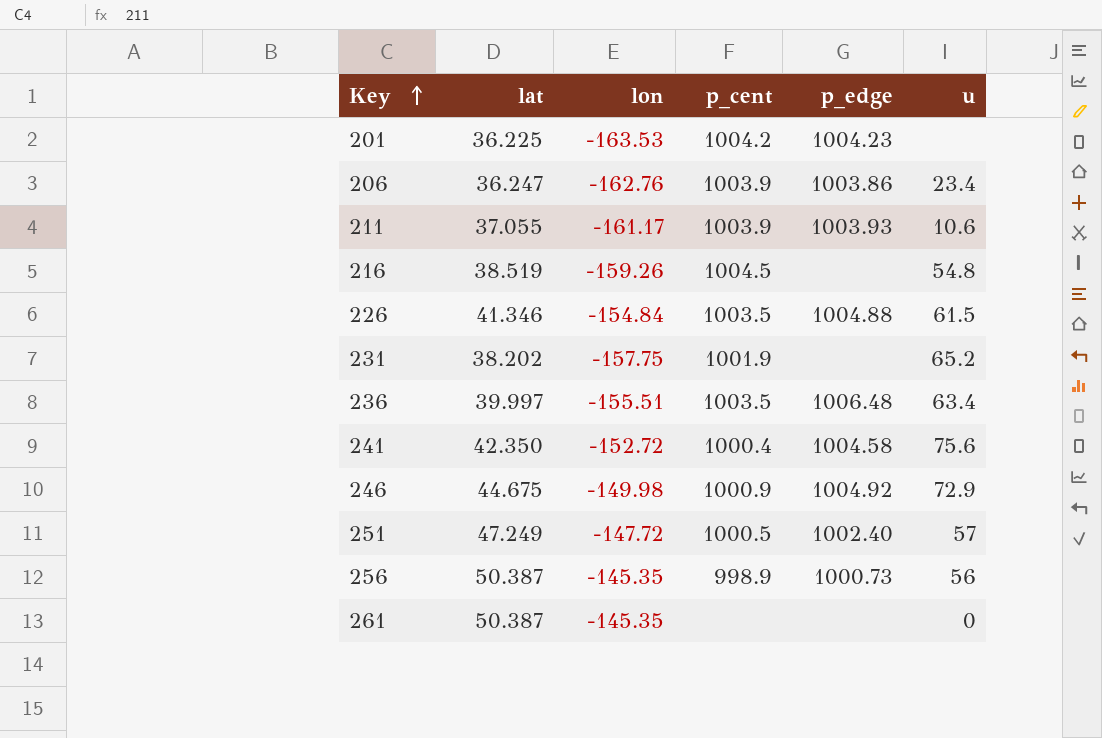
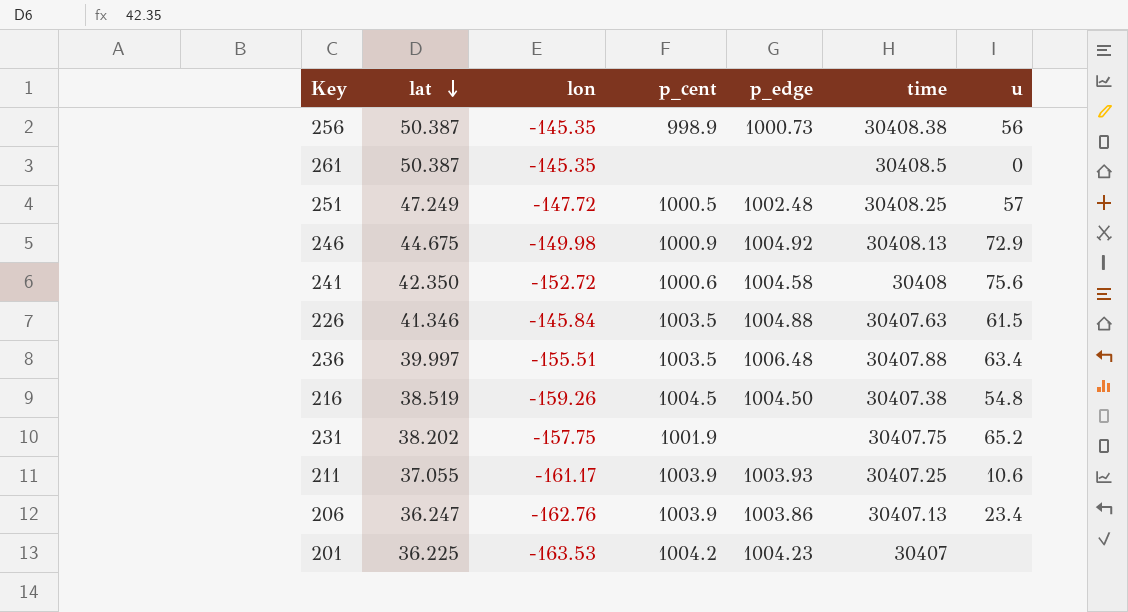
row order: Key ascending -> lat descending
column time | position: none -> 6
251 | p_edge: 1002.40 -> 1002.48
241 | p_cent: 1000.4 -> 1000.6
226 | lon: -154.84 -> -145.84
216 | p_edge: none -> 1004.50

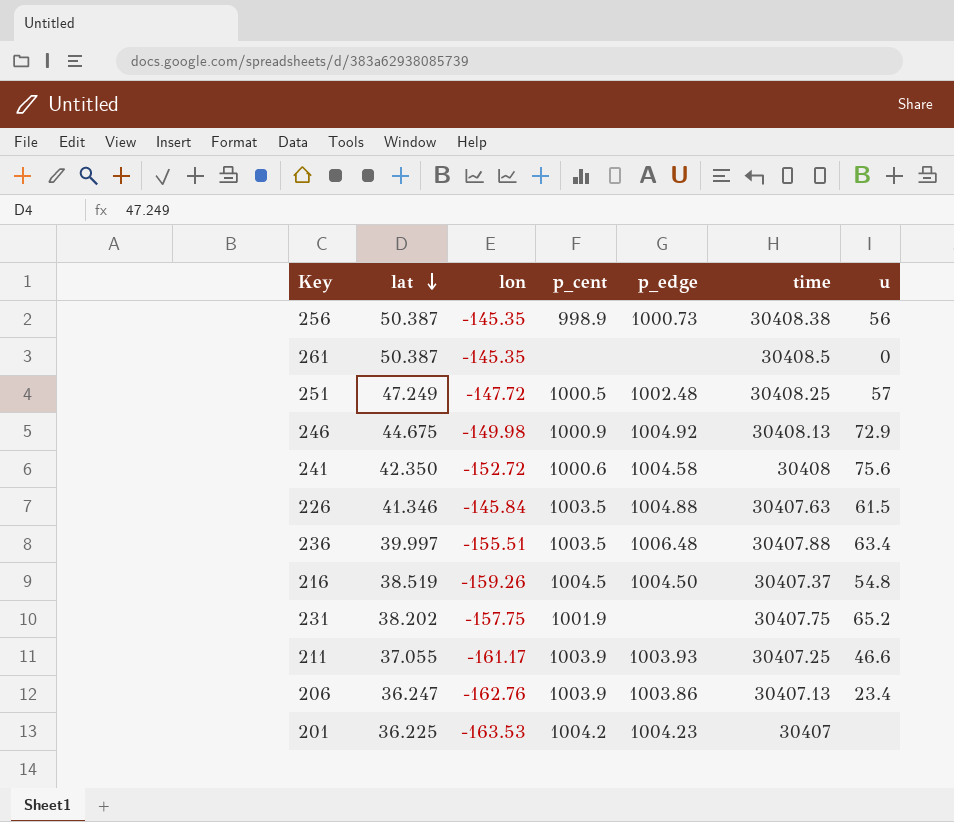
216 | time: 30407.38 -> 30407.37
211 | u: 10.6 -> 46.6

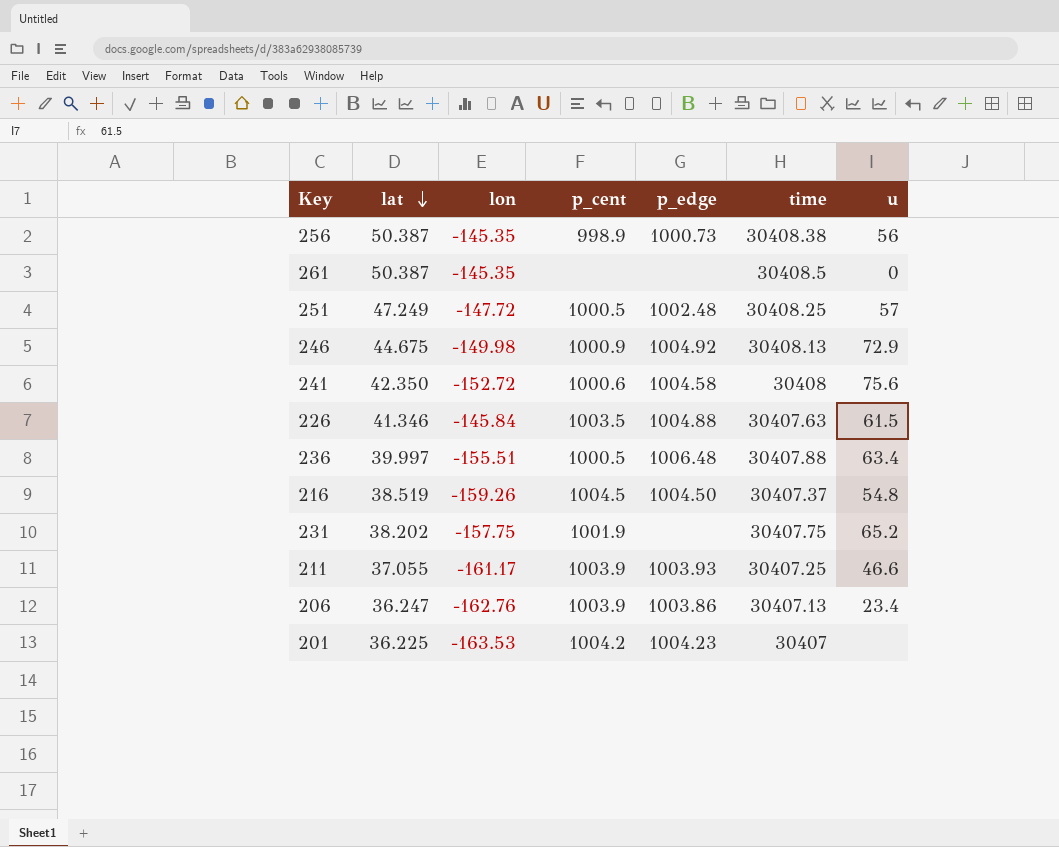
236 | p_cent: 1003.5 -> 1000.5

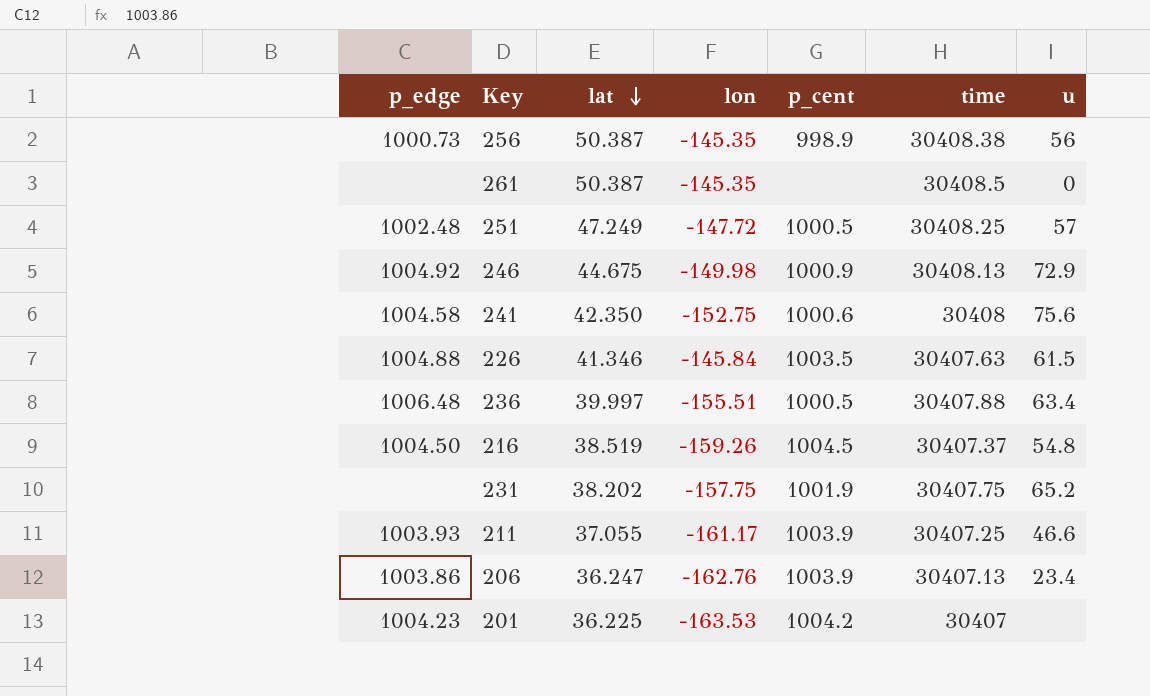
column p_edge | position: 5 -> 1
241 | lon: -152.72 -> -152.75

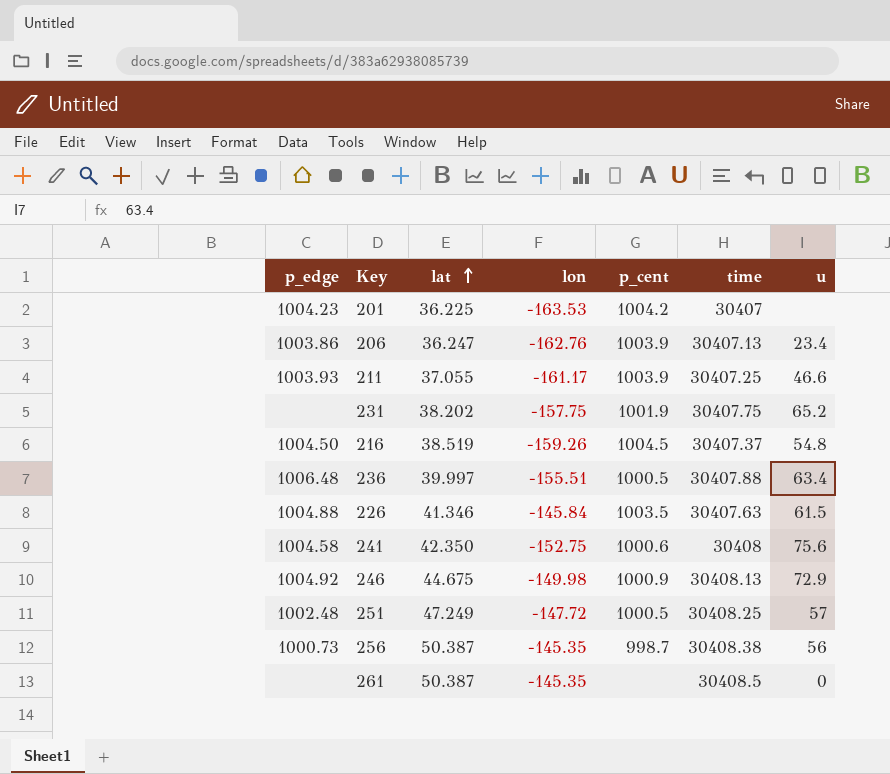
row order: lat descending -> lat ascending
256 | p_cent: 998.9 -> 998.7

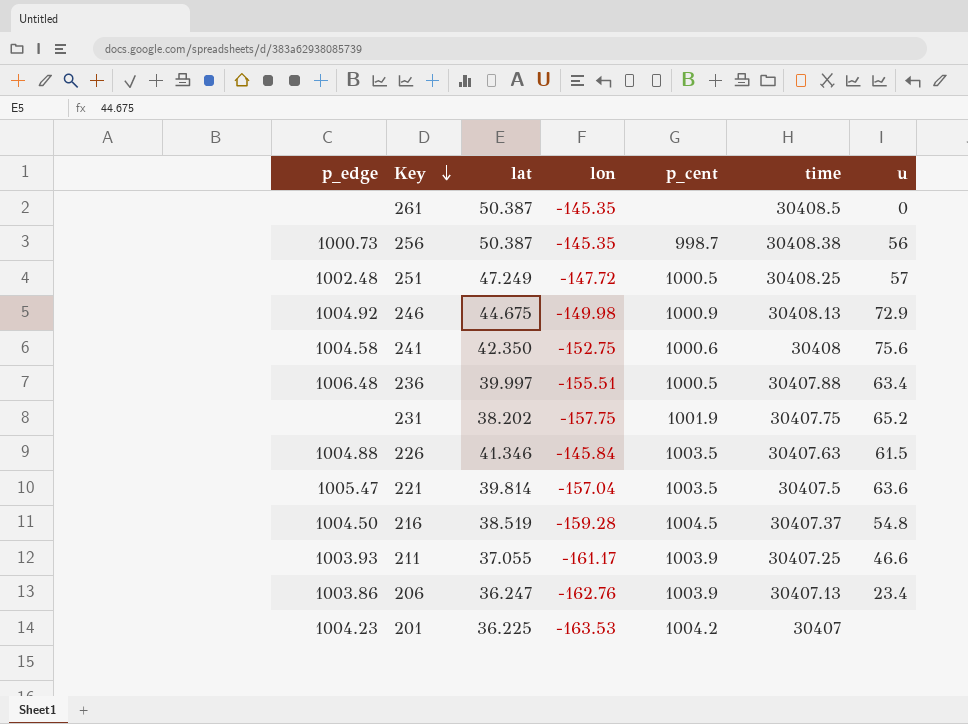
row order: lat ascending -> Key descending
row 221: none -> 1005.47 | 39.814 | -157.04 | 1003.5 | 30407.5 | 63.6
216 | lon: -159.26 -> -159.28

